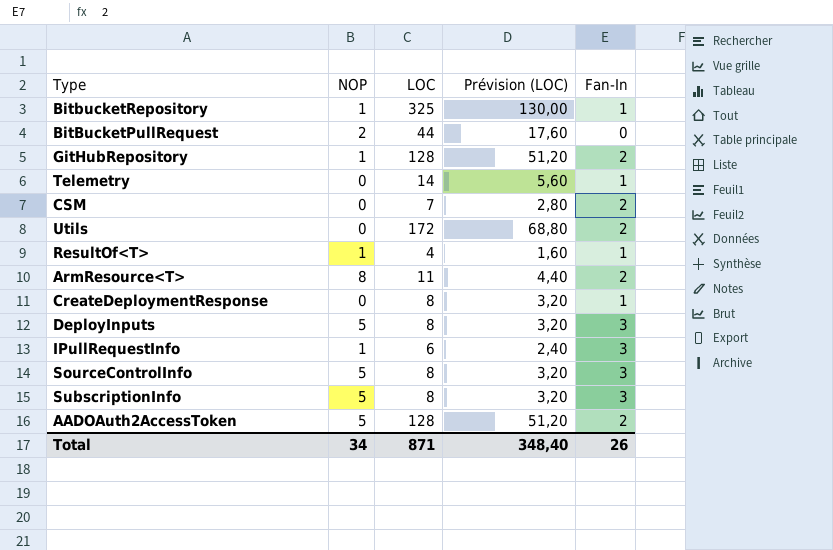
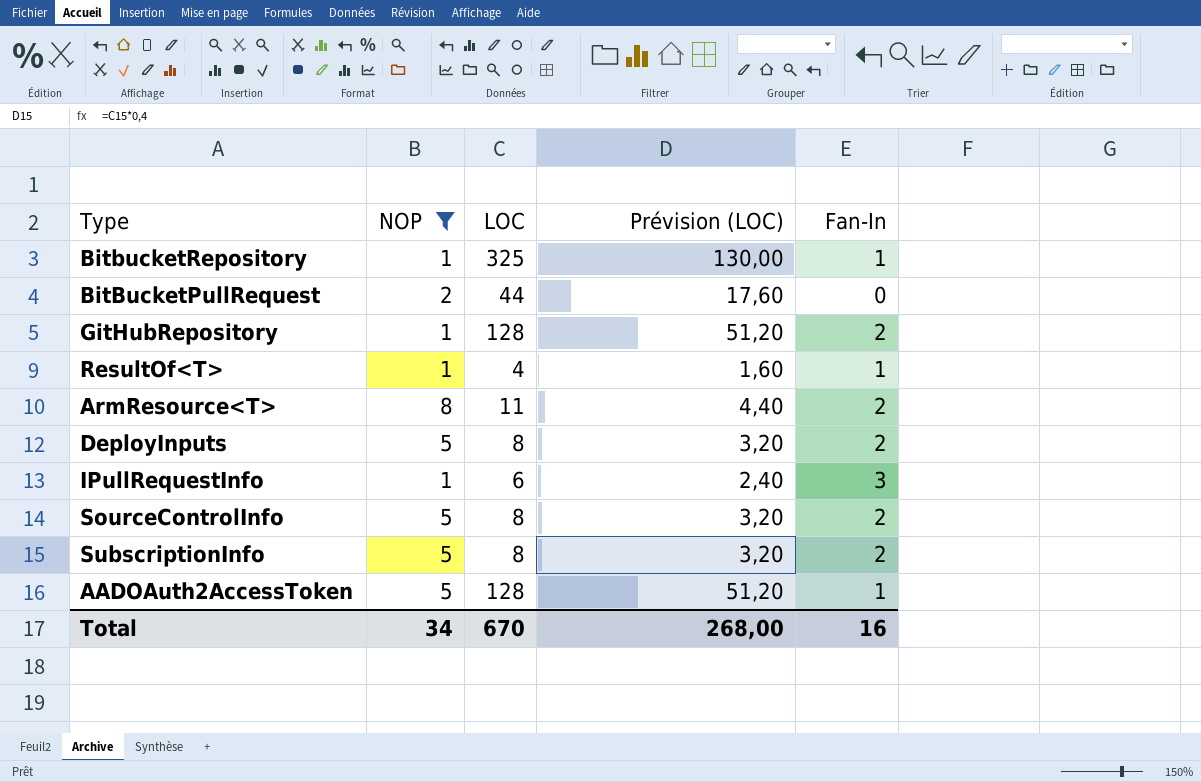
filter: none -> NOP != 0
DeployInputs | Fan-In: 3 -> 2
SourceControlInfo | Fan-In: 3 -> 2
SubscriptionInfo | Fan-In: 3 -> 2
AADOAuth2AccessToken | Fan-In: 2 -> 1
Total | LOC: 871 -> 670
Total | Prévision (LOC): 348,40 -> 268,00
Total | Fan-In: 26 -> 16

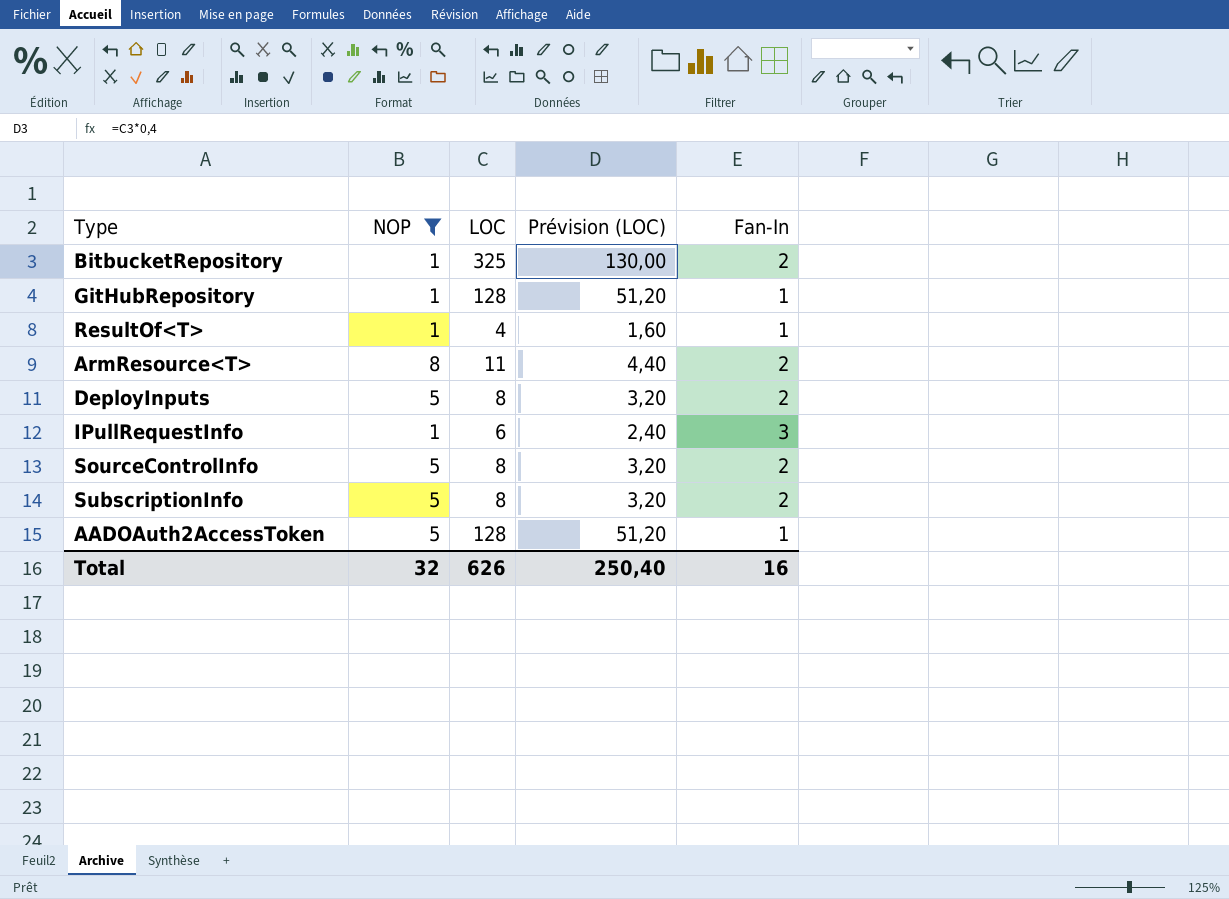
row BitBucketPullRequest: 2 | 44 | 17,60 | 0 -> none
BitbucketRepository | Fan-In: 1 -> 2
GitHubRepository | Fan-In: 2 -> 1
Total | NOP: 34 -> 32
Total | LOC: 670 -> 626
Total | Prévision (LOC): 268,00 -> 250,40

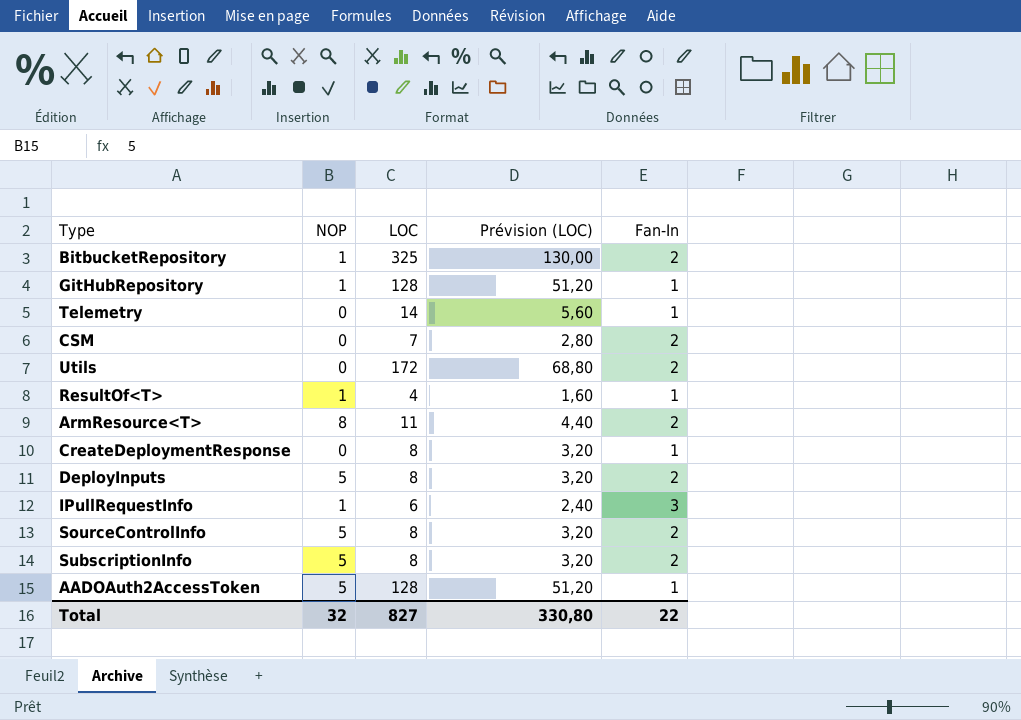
filter: NOP != 0 -> none
Total | LOC: 626 -> 827
Total | Prévision (LOC): 250,40 -> 330,80
Total | Fan-In: 16 -> 22

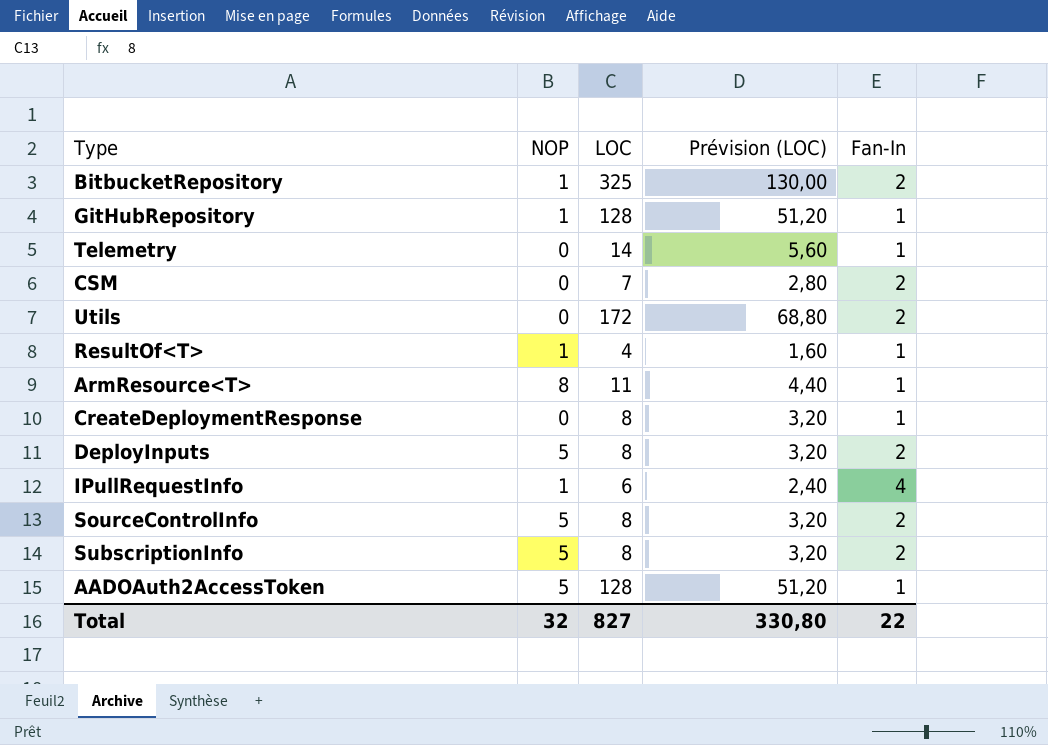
ArmResource<T> | Fan-In: 2 -> 1
IPullRequestInfo | Fan-In: 3 -> 4

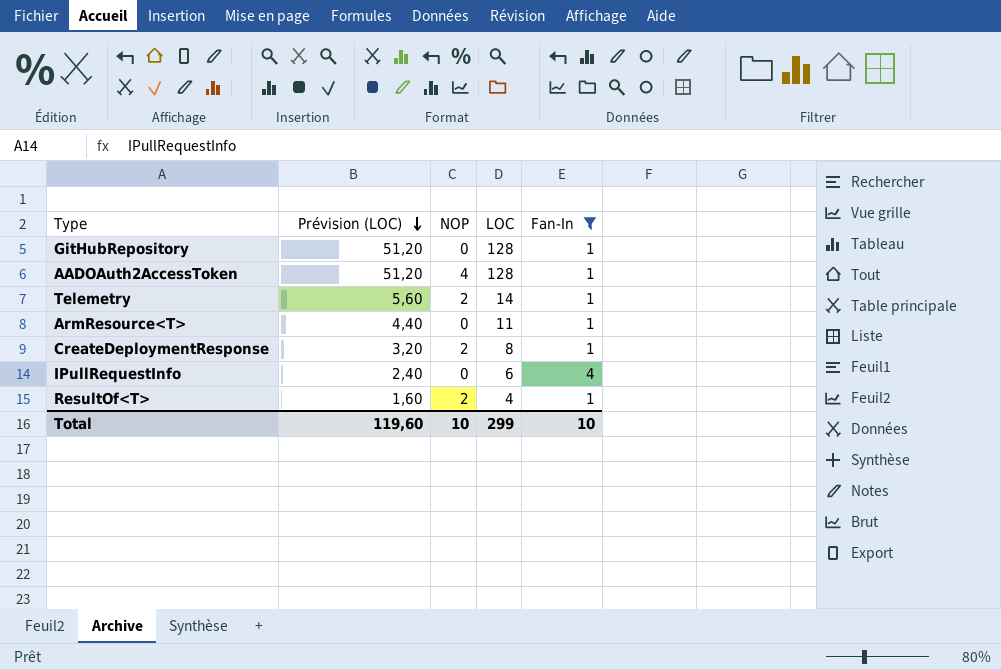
filter: none -> Fan-In != 2
row order: none -> Prévision (LOC) descending
column Prévision (LOC) | position: 4 -> 2
GitHubRepository | NOP: 1 -> 0
AADOAuth2AccessToken | NOP: 5 -> 4
Telemetry | NOP: 0 -> 2
ArmResource<T> | NOP: 8 -> 0
CreateDeploymentResponse | NOP: 0 -> 2
IPullRequestInfo | NOP: 1 -> 0
ResultOf<T> | NOP: 1 -> 2
Total | Prévision (LOC): 330,80 -> 119,60
Total | NOP: 32 -> 10
Total | LOC: 827 -> 299
Total | Fan-In: 22 -> 10

